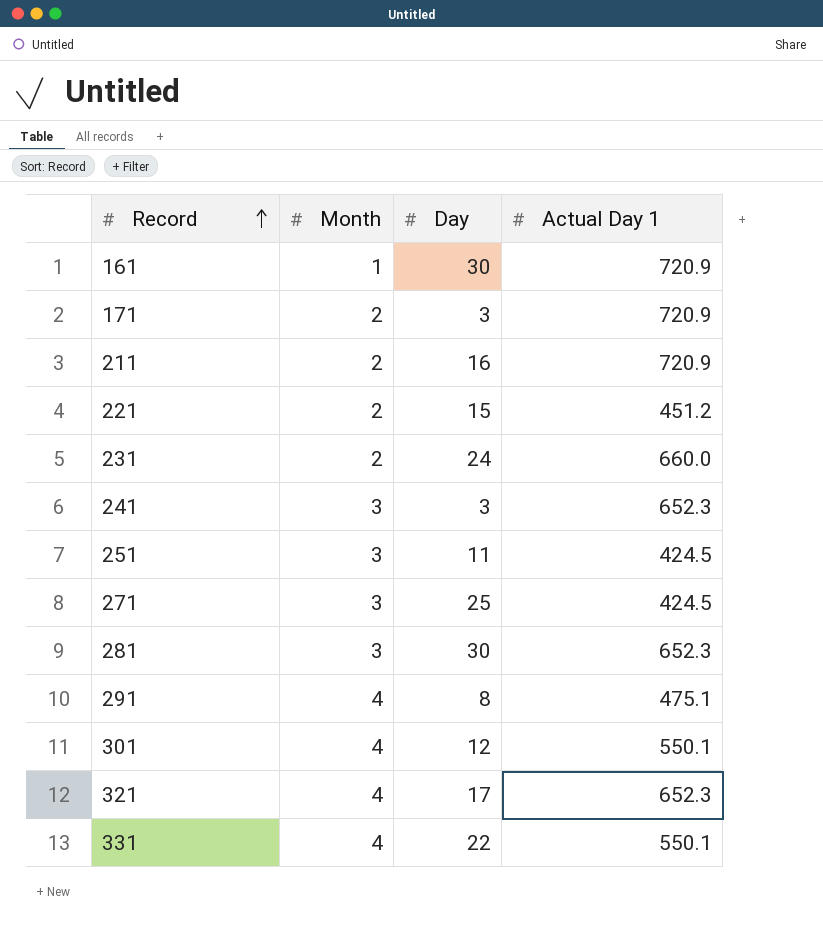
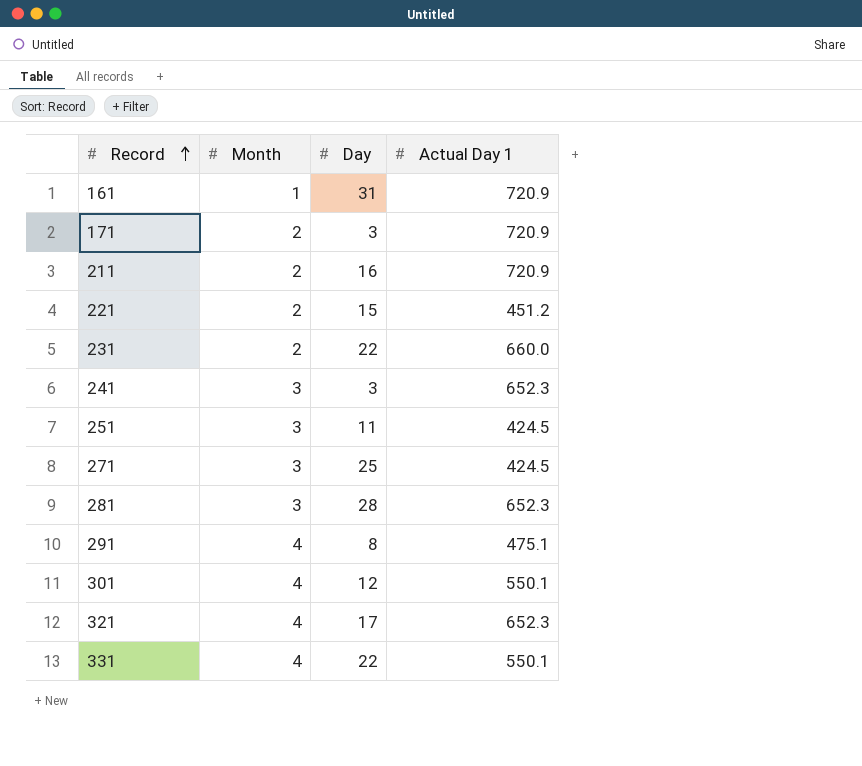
161 | Day: 30 -> 31
231 | Day: 24 -> 22
281 | Day: 30 -> 28

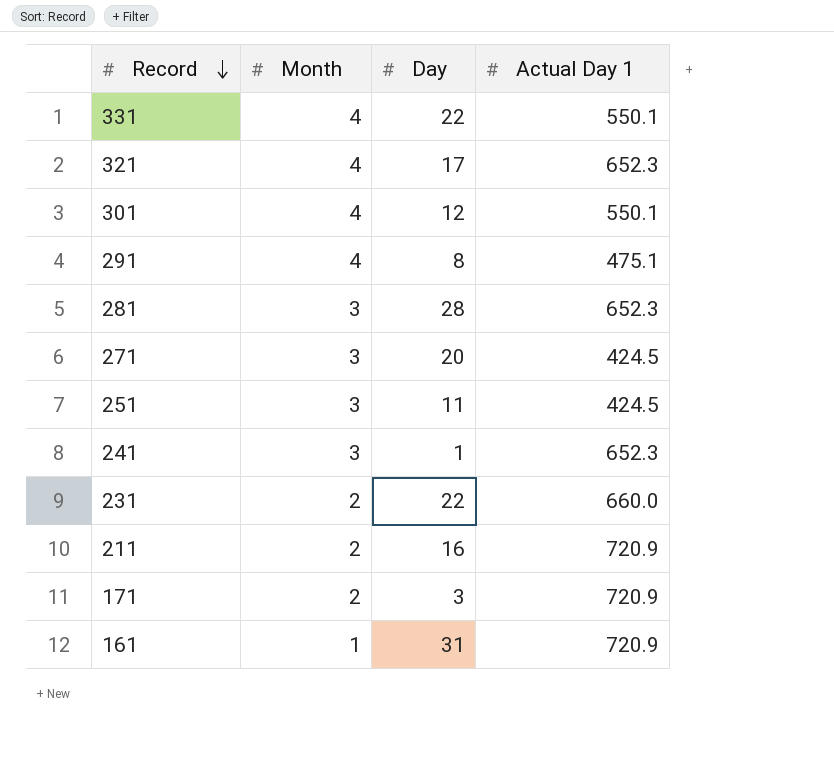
row order: Record ascending -> Record descending
row 221: 2 | 15 | 451.2 -> none
271 | Day: 25 -> 20
241 | Day: 3 -> 1

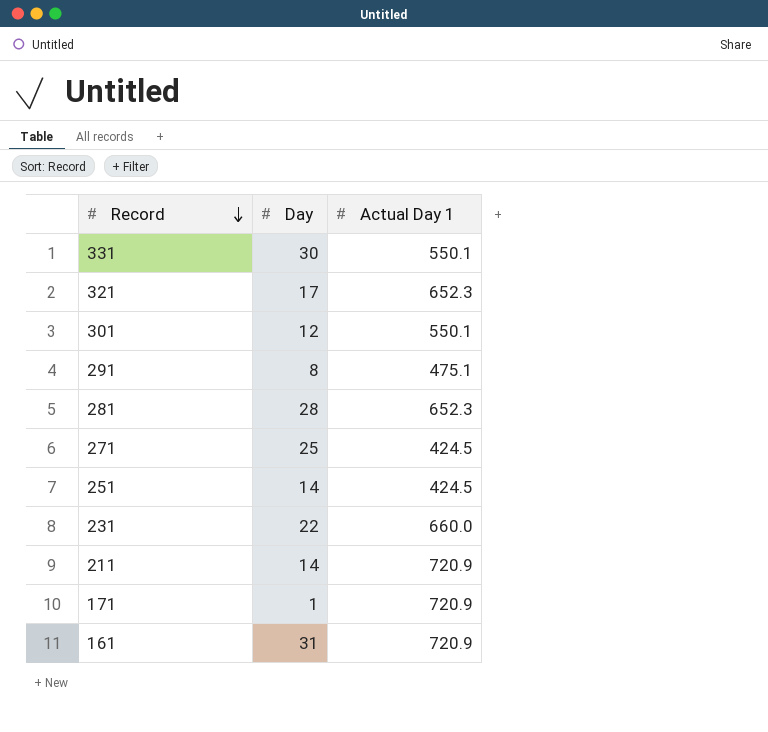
column Month | position: 2 -> none
row 241: 3 | 1 | 652.3 -> none
331 | Day: 22 -> 30
271 | Day: 20 -> 25
251 | Day: 11 -> 14
211 | Day: 16 -> 14
171 | Day: 3 -> 1

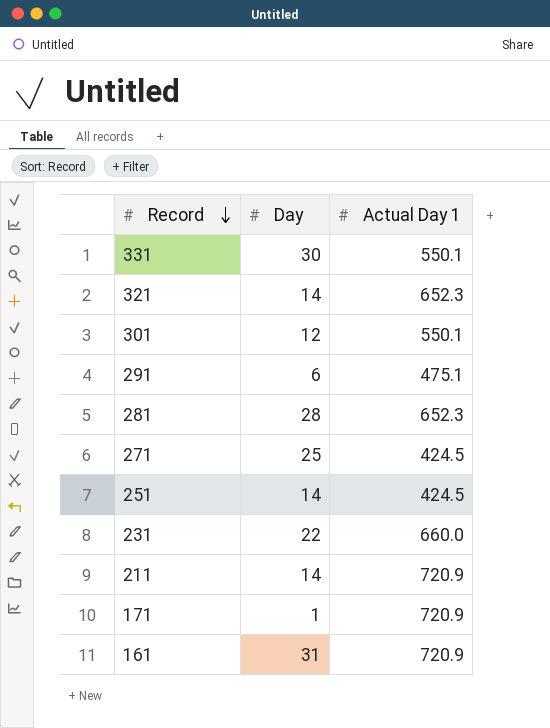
321 | Day: 17 -> 14
291 | Day: 8 -> 6

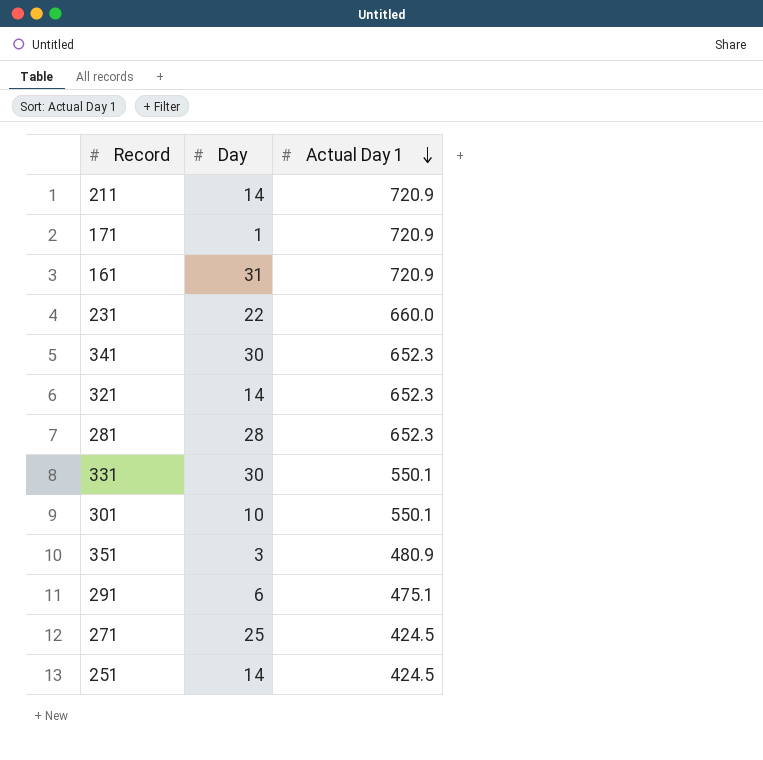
row order: Record descending -> Actual Day 1 descending
row 341: none -> 30 | 652.3
301 | Day: 12 -> 10
row 351: none -> 3 | 480.9

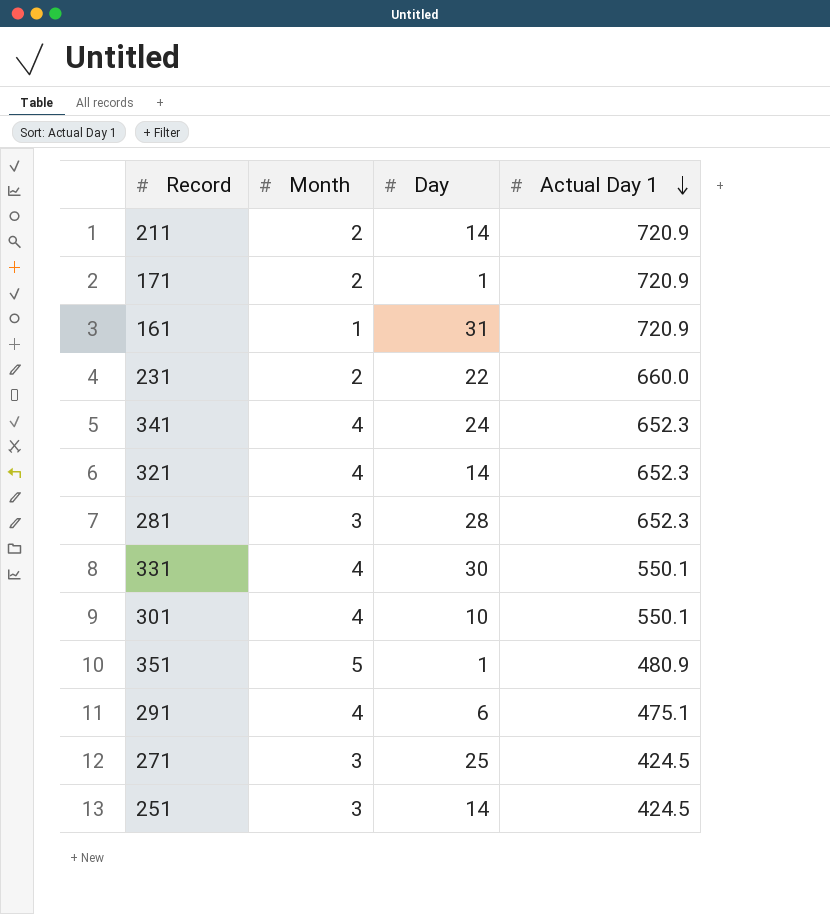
column Month | position: none -> 2
341 | Day: 30 -> 24
351 | Day: 3 -> 1

